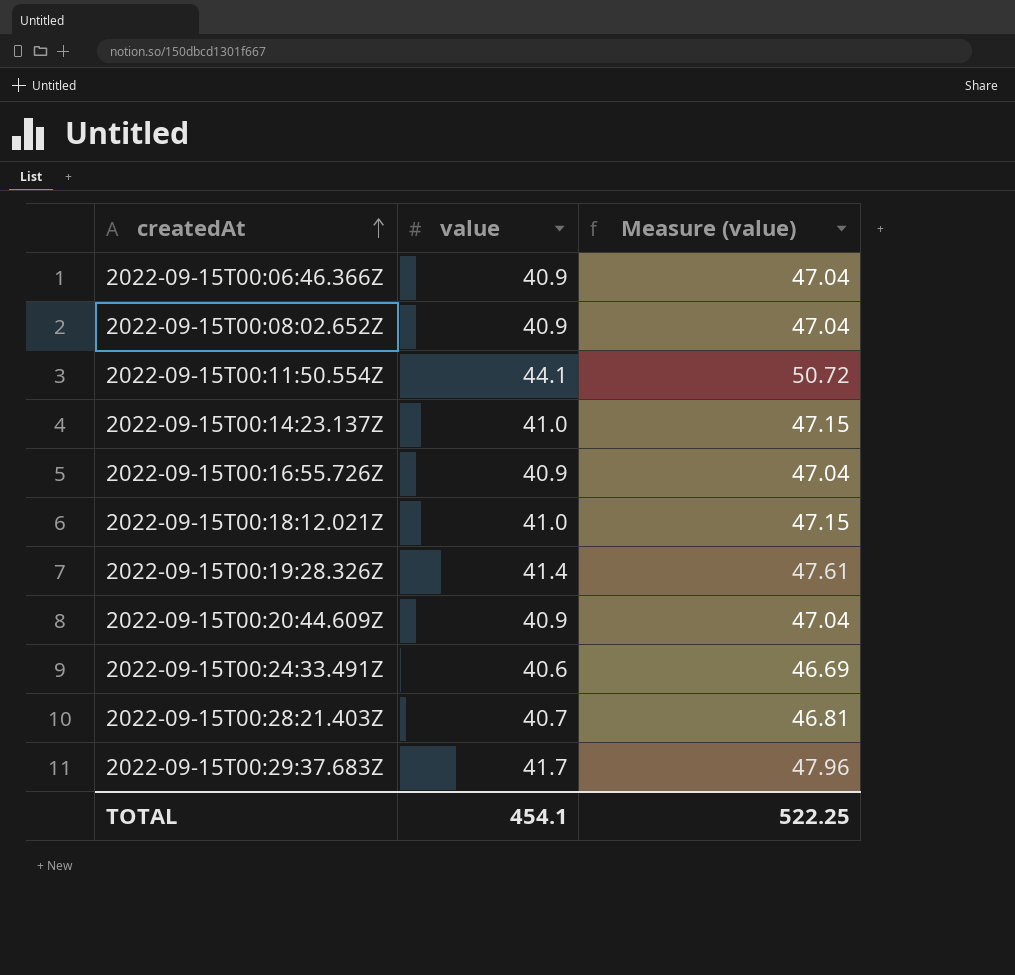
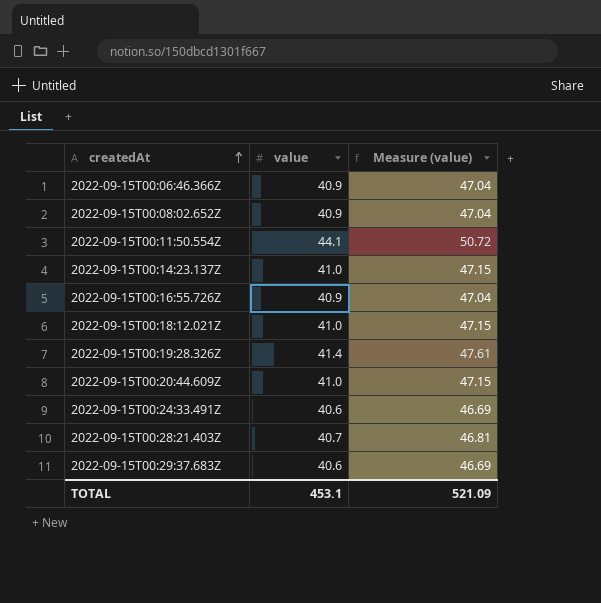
2022-09-15T00:20:44.609Z | value: 40.9 -> 41.0
2022-09-15T00:20:44.609Z | Measure (value): 47.04 -> 47.15
2022-09-15T00:29:37.683Z | value: 41.7 -> 40.6
2022-09-15T00:29:37.683Z | Measure (value): 47.96 -> 46.69
TOTAL | value: 454.1 -> 453.1
TOTAL | Measure (value): 522.25 -> 521.09

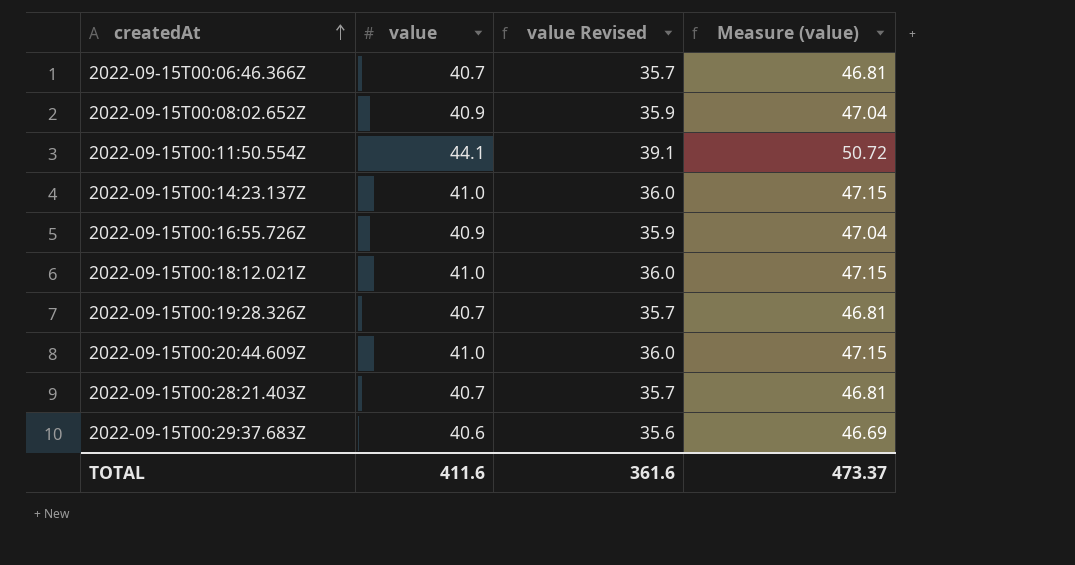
column value Revised | formula: none -> [value] - 5
row 2022-09-15T00:24:33.491Z: 40.6 | 46.69 -> none
2022-09-15T00:06:46.366Z | value: 40.9 -> 40.7
2022-09-15T00:06:46.366Z | Measure (value): 47.04 -> 46.81
2022-09-15T00:19:28.326Z | value: 41.4 -> 40.7
2022-09-15T00:19:28.326Z | Measure (value): 47.61 -> 46.81
TOTAL | value: 453.1 -> 411.6
TOTAL | Measure (value): 521.09 -> 473.37

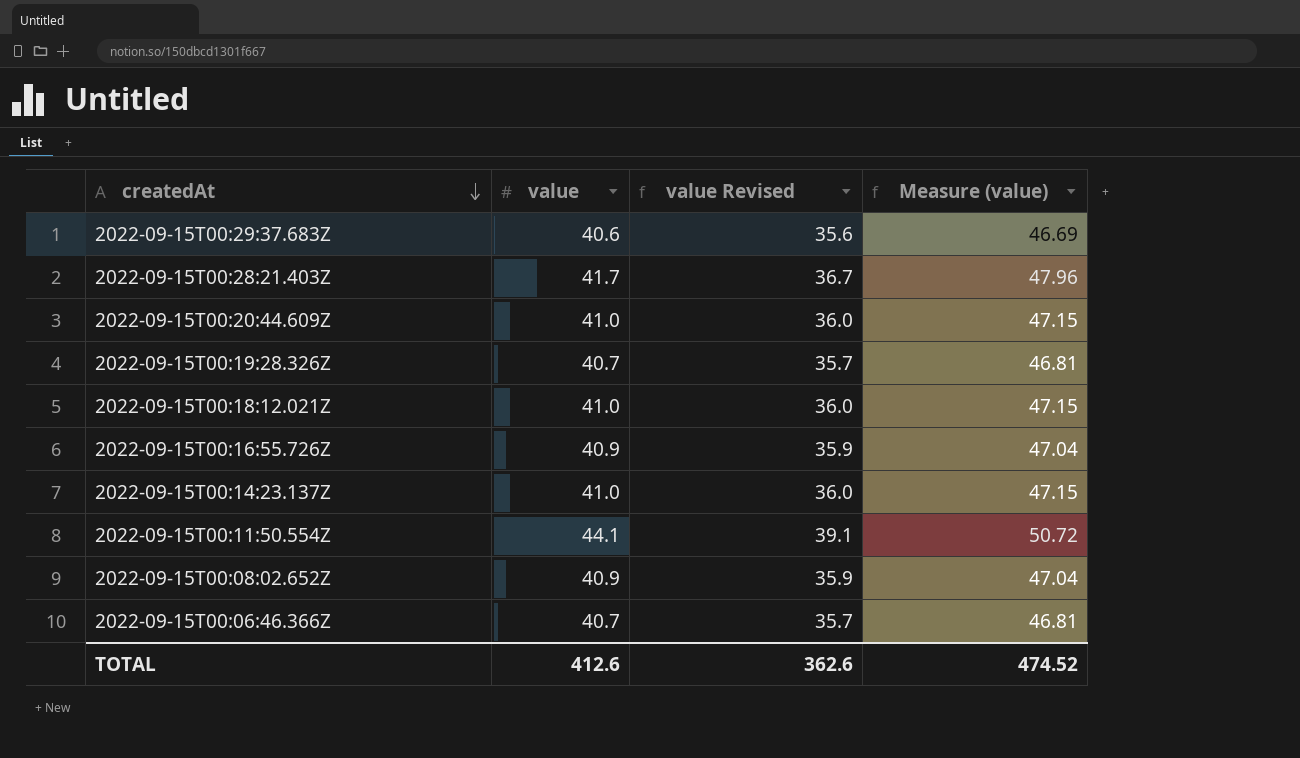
row order: createdAt ascending -> createdAt descending
2022-09-15T00:28:21.403Z | value: 40.7 -> 41.7
2022-09-15T00:28:21.403Z | value Revised: 35.7 -> 36.7
2022-09-15T00:28:21.403Z | Measure (value): 46.81 -> 47.96
TOTAL | value: 411.6 -> 412.6
TOTAL | value Revised: 361.6 -> 362.6
TOTAL | Measure (value): 473.37 -> 474.52

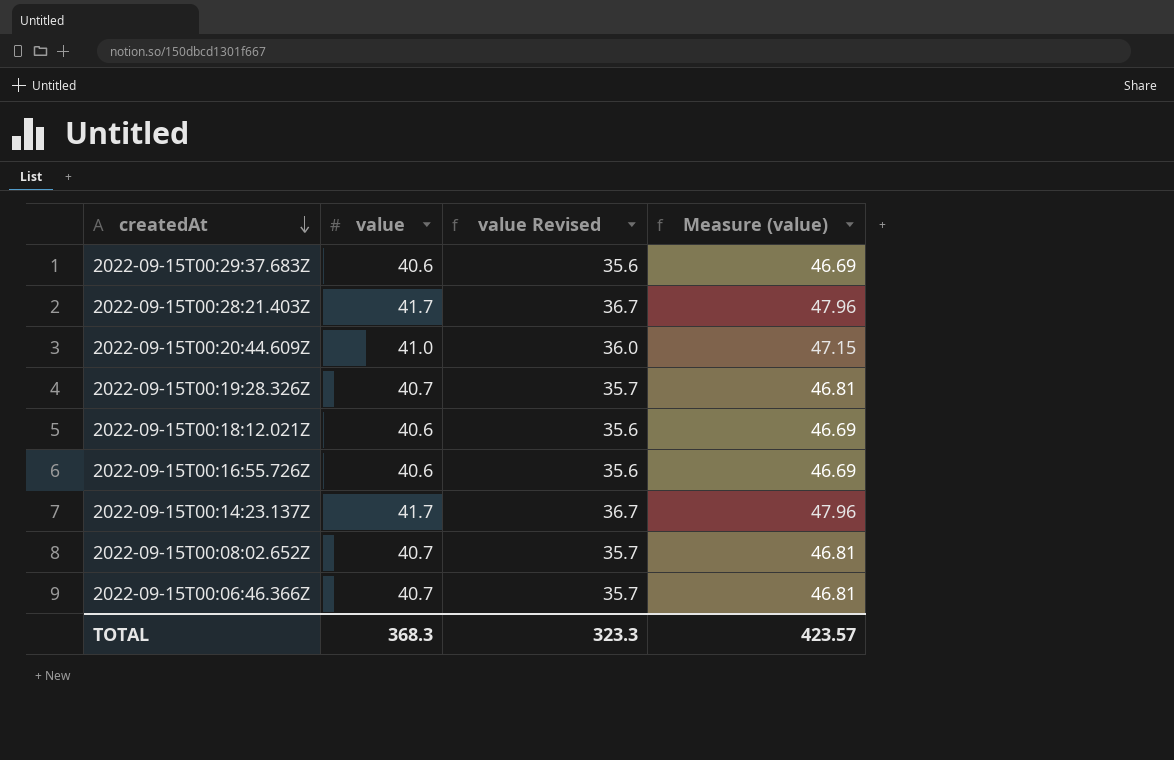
row 2022-09-15T00:11:50.554Z: 44.1 | 39.1 | 50.72 -> none
2022-09-15T00:18:12.021Z | value: 41.0 -> 40.6
2022-09-15T00:18:12.021Z | value Revised: 36.0 -> 35.6
2022-09-15T00:18:12.021Z | Measure (value): 47.15 -> 46.69
2022-09-15T00:16:55.726Z | value: 40.9 -> 40.6
2022-09-15T00:16:55.726Z | value Revised: 35.9 -> 35.6
2022-09-15T00:16:55.726Z | Measure (value): 47.04 -> 46.69
2022-09-15T00:14:23.137Z | value: 41.0 -> 41.7
2022-09-15T00:14:23.137Z | value Revised: 36.0 -> 36.7
2022-09-15T00:14:23.137Z | Measure (value): 47.15 -> 47.96
2022-09-15T00:08:02.652Z | value: 40.9 -> 40.7
2022-09-15T00:08:02.652Z | value Revised: 35.9 -> 35.7
2022-09-15T00:08:02.652Z | Measure (value): 47.04 -> 46.81
TOTAL | value: 412.6 -> 368.3
TOTAL | value Revised: 362.6 -> 323.3
TOTAL | Measure (value): 474.52 -> 423.57

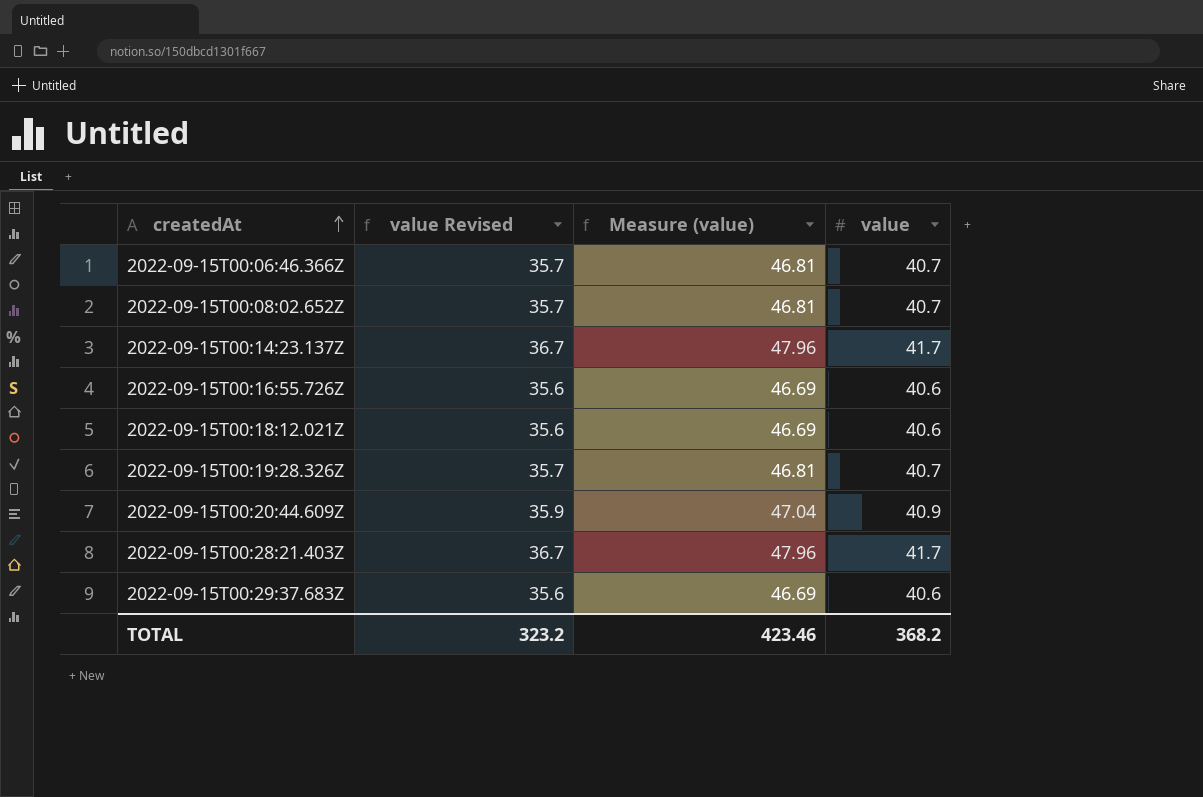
row order: createdAt descending -> createdAt ascending
column value | position: 2 -> 4
2022-09-15T00:20:44.609Z | value Revised: 36.0 -> 35.9
2022-09-15T00:20:44.609Z | Measure (value): 47.15 -> 47.04
2022-09-15T00:20:44.609Z | value: 41.0 -> 40.9
TOTAL | value Revised: 323.3 -> 323.2
TOTAL | Measure (value): 423.57 -> 423.46
TOTAL | value: 368.3 -> 368.2

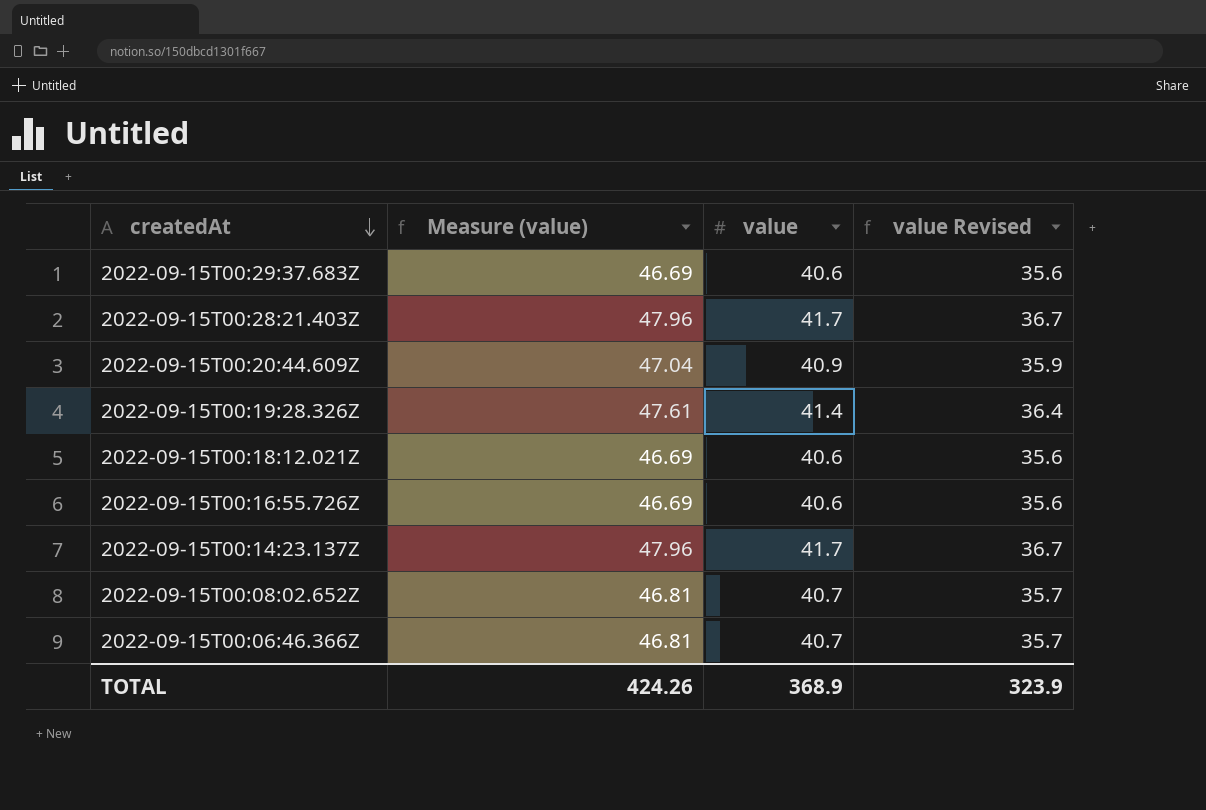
row order: createdAt ascending -> createdAt descending
column value Revised | position: 2 -> 4
2022-09-15T00:19:28.326Z | Measure (value): 46.81 -> 47.61
2022-09-15T00:19:28.326Z | value: 40.7 -> 41.4
2022-09-15T00:19:28.326Z | value Revised: 35.7 -> 36.4
TOTAL | Measure (value): 423.46 -> 424.26
TOTAL | value: 368.2 -> 368.9
TOTAL | value Revised: 323.2 -> 323.9

